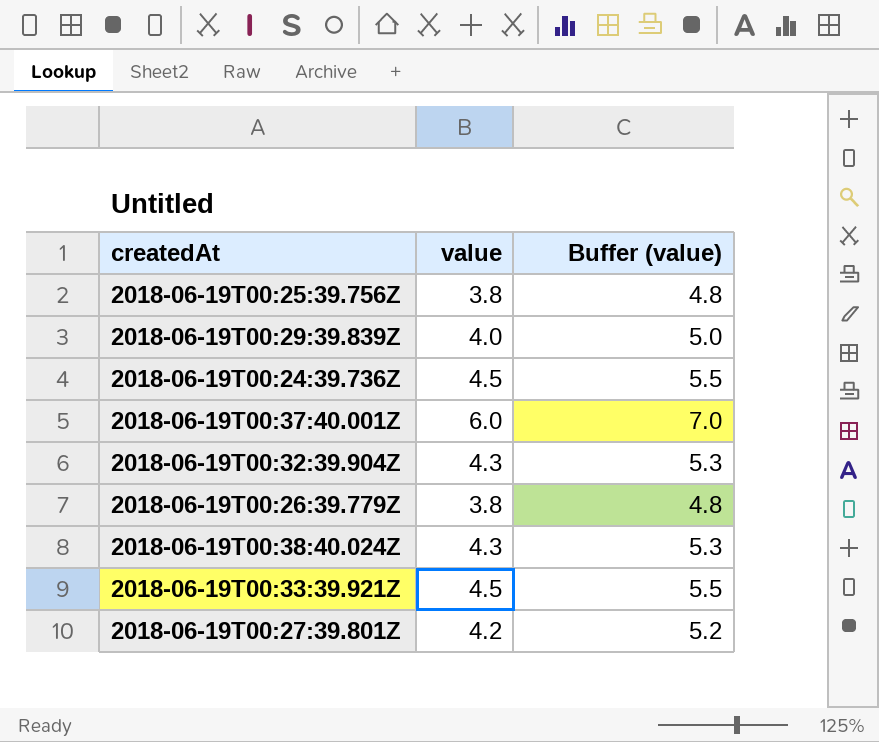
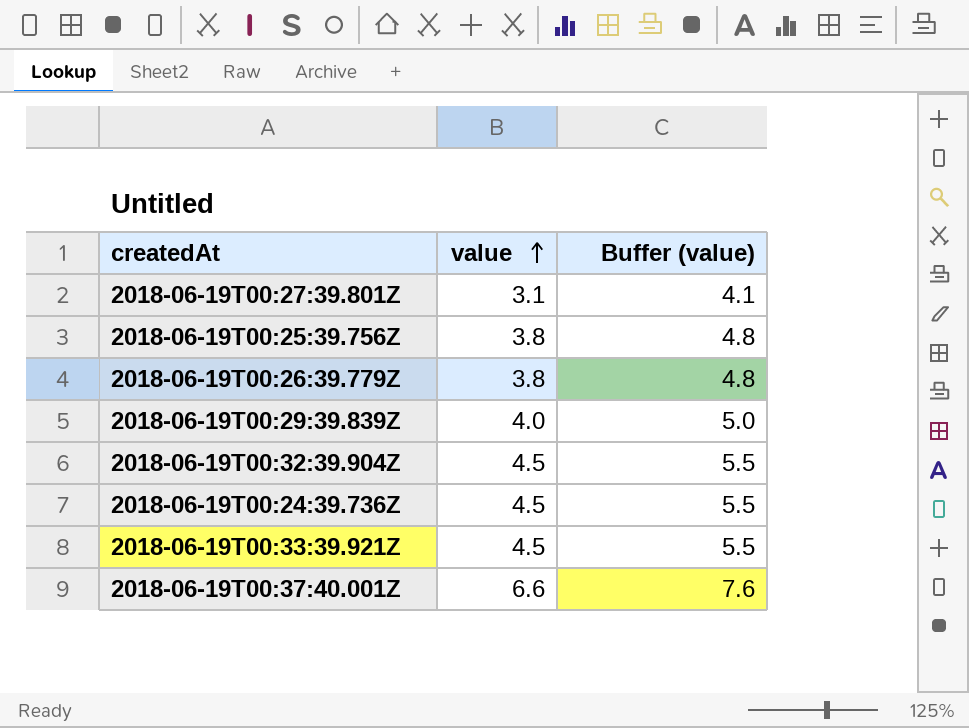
row order: none -> value ascending
row 2018-06-19T00:38:40.024Z: 4.3 | 5.3 -> none
2018-06-19T00:27:39.801Z | value: 4.2 -> 3.1
2018-06-19T00:27:39.801Z | Buffer (value): 5.2 -> 4.1
2018-06-19T00:32:39.904Z | value: 4.3 -> 4.5
2018-06-19T00:32:39.904Z | Buffer (value): 5.3 -> 5.5
2018-06-19T00:37:40.001Z | value: 6.0 -> 6.6
2018-06-19T00:37:40.001Z | Buffer (value): 7.0 -> 7.6

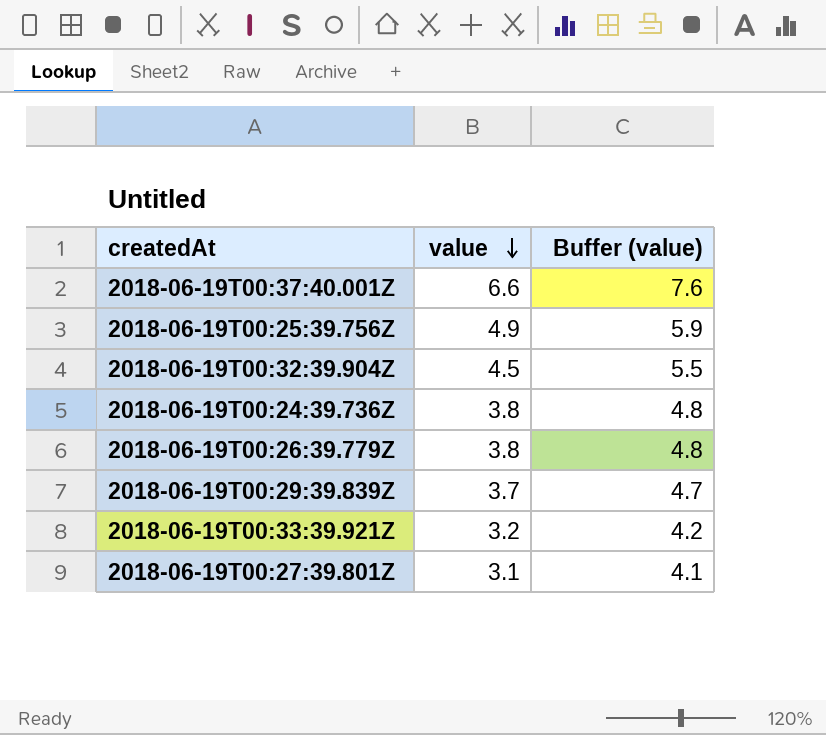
row order: value ascending -> value descending
2018-06-19T00:25:39.756Z | value: 3.8 -> 4.9
2018-06-19T00:25:39.756Z | Buffer (value): 4.8 -> 5.9
2018-06-19T00:24:39.736Z | value: 4.5 -> 3.8
2018-06-19T00:24:39.736Z | Buffer (value): 5.5 -> 4.8
2018-06-19T00:29:39.839Z | value: 4.0 -> 3.7
2018-06-19T00:29:39.839Z | Buffer (value): 5.0 -> 4.7
2018-06-19T00:33:39.921Z | value: 4.5 -> 3.2
2018-06-19T00:33:39.921Z | Buffer (value): 5.5 -> 4.2

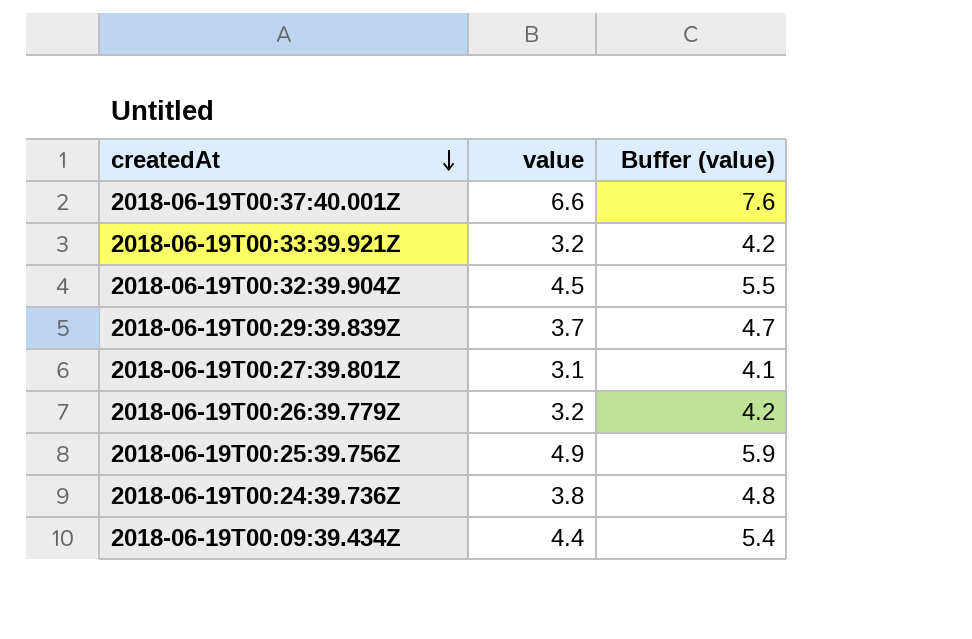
row order: value descending -> createdAt descending
2018-06-19T00:26:39.779Z | value: 3.8 -> 3.2
2018-06-19T00:26:39.779Z | Buffer (value): 4.8 -> 4.2
row 2018-06-19T00:09:39.434Z: none -> 4.4 | 5.4

